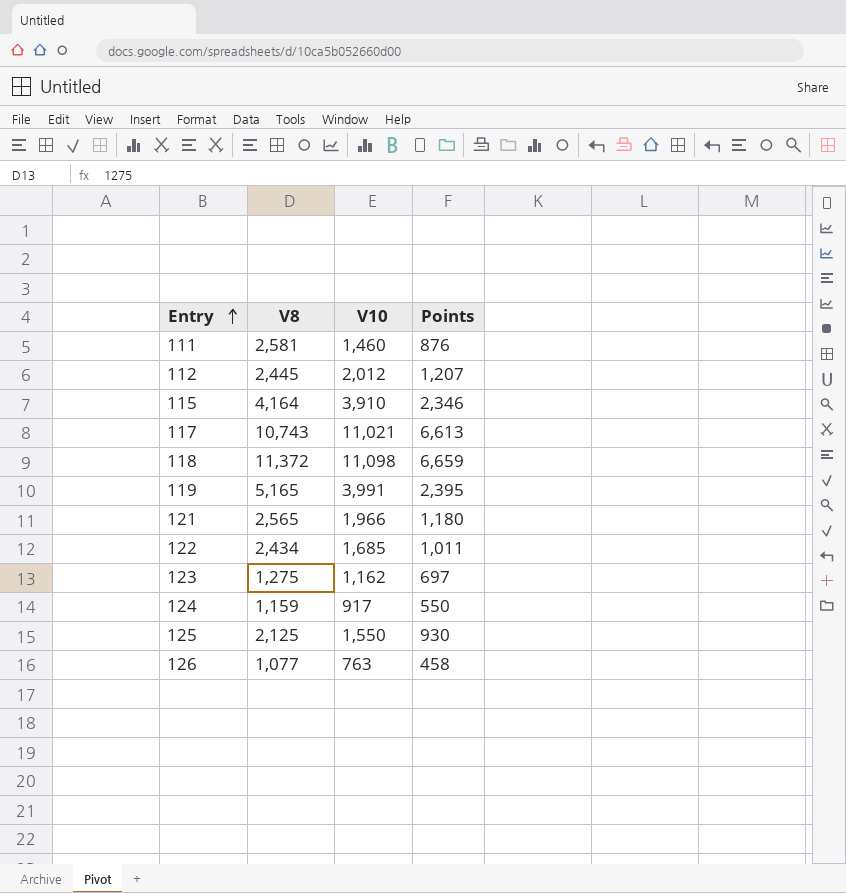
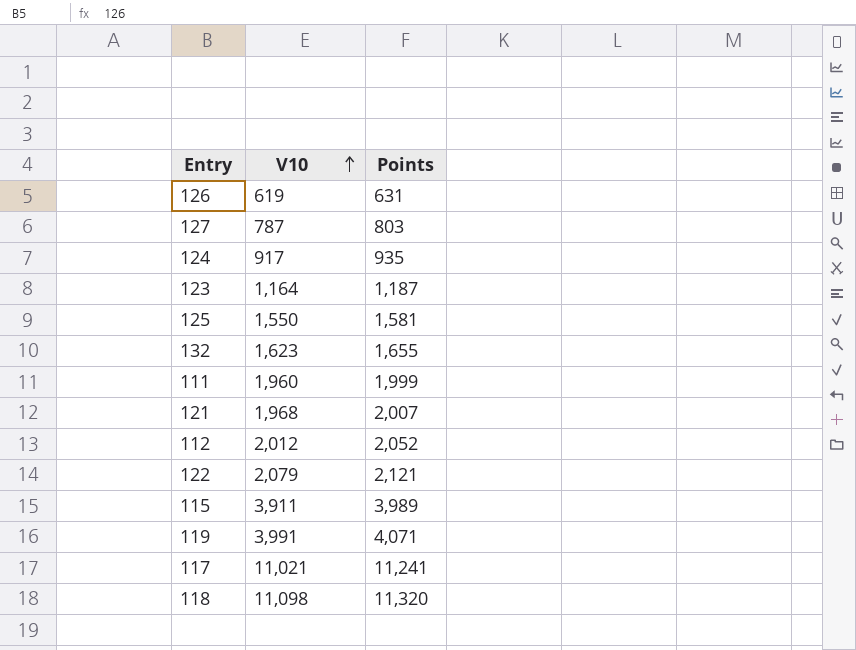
row order: Entry ascending -> V10 ascending
column V8 | position: 2 -> none
column Points | formula: [V10] * 0.6 -> [V10] * 1.02
126 | V10: 763 -> 619
row 127: none -> 787 | 803
123 | V10: 1,162 -> 1,164
row 132: none -> 1,623 | 1,655
111 | V10: 1,460 -> 1,960
121 | V10: 1,966 -> 1,968
122 | V10: 1,685 -> 2,079
115 | V10: 3,910 -> 3,911

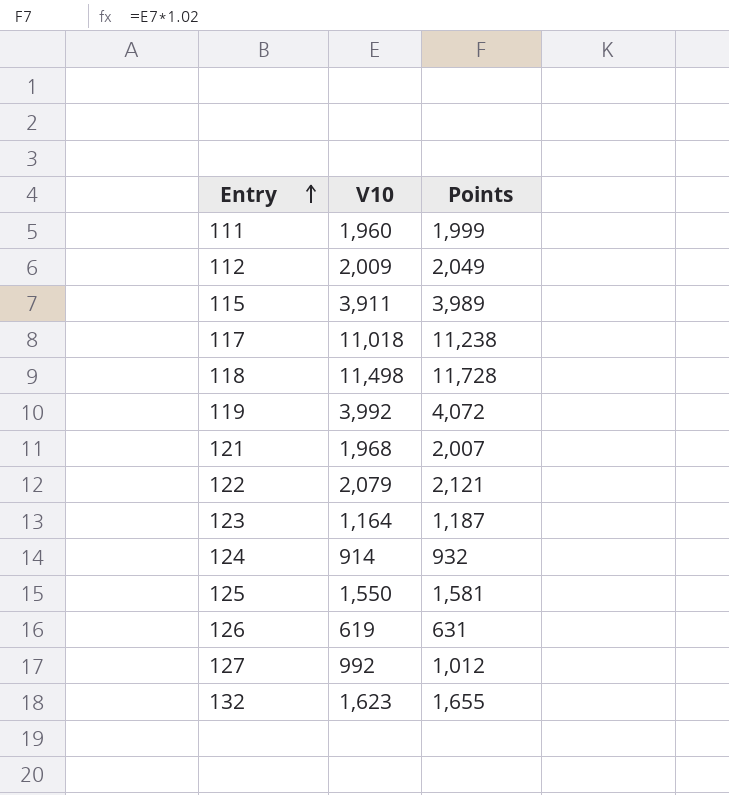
row order: V10 ascending -> Entry ascending
112 | V10: 2,012 -> 2,009
112 | Points: 2,052 -> 2,049
117 | V10: 11,021 -> 11,018
117 | Points: 11,241 -> 11,238
118 | V10: 11,098 -> 11,498
118 | Points: 11,320 -> 11,728
119 | V10: 3,991 -> 3,992
119 | Points: 4,071 -> 4,072
124 | V10: 917 -> 914
124 | Points: 935 -> 932
127 | V10: 787 -> 992
127 | Points: 803 -> 1,012

